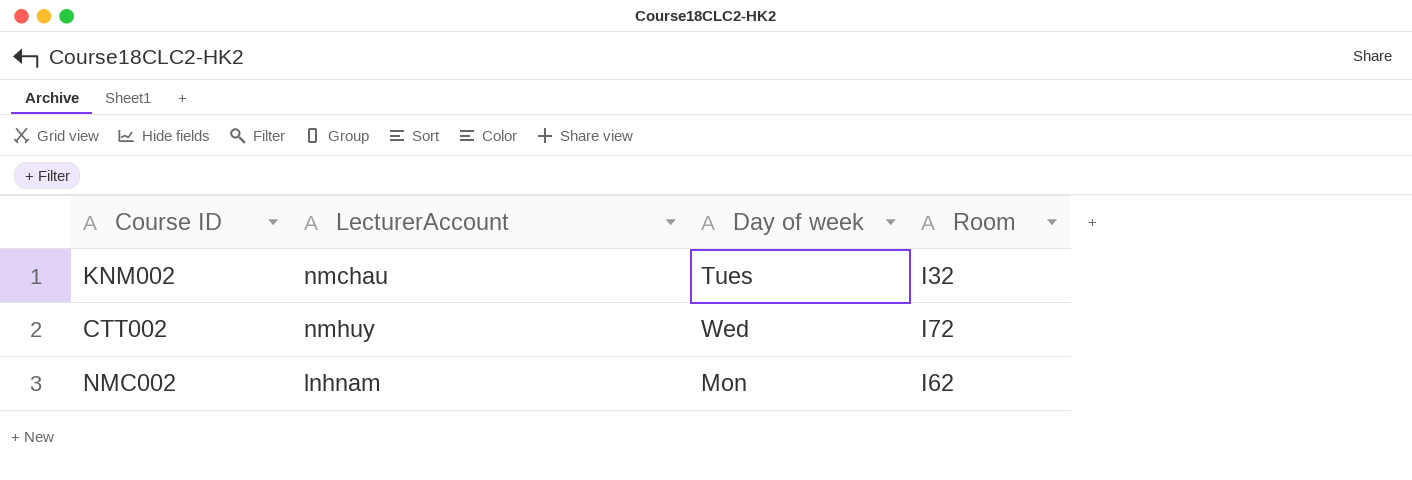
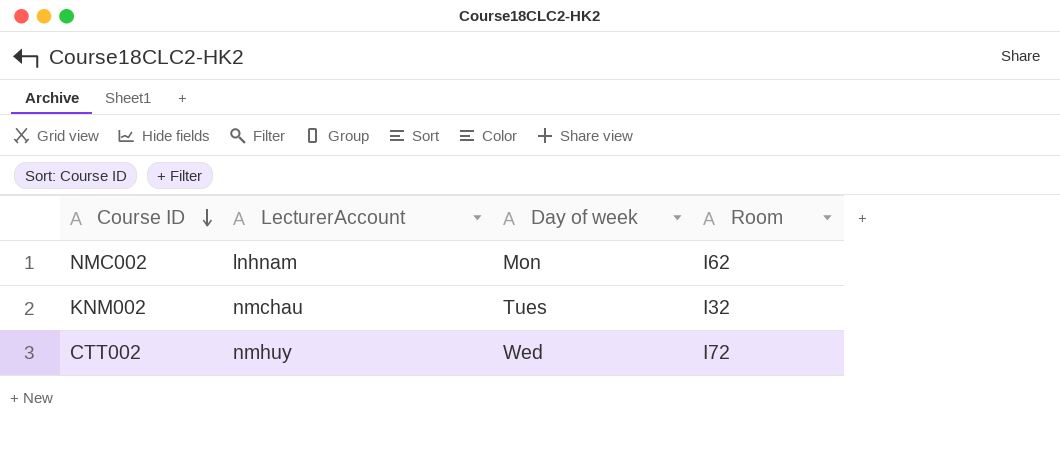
row order: none -> Course ID descending

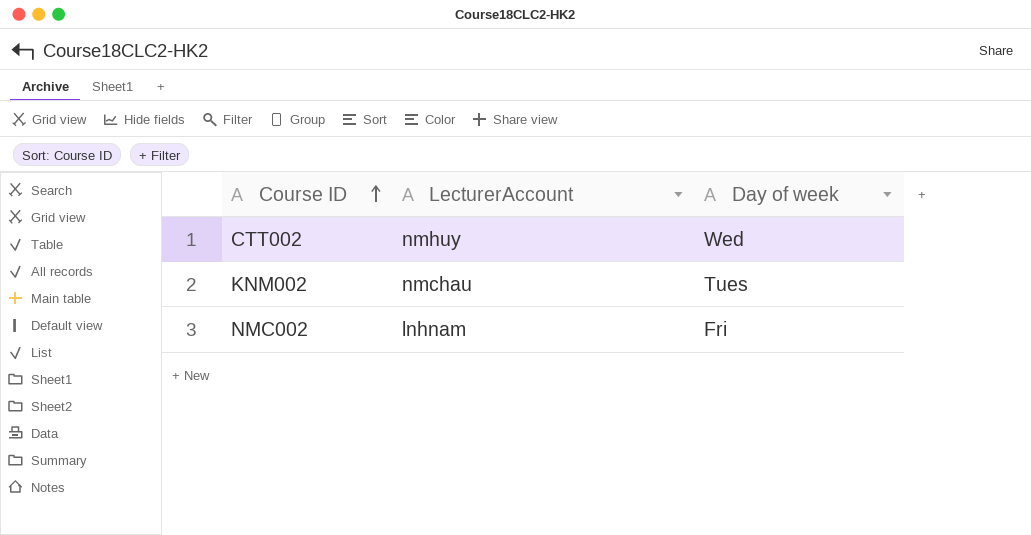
row order: Course ID descending -> Course ID ascending
column Room | position: 4 -> none
NMC002 | Day of week: Mon -> Fri

